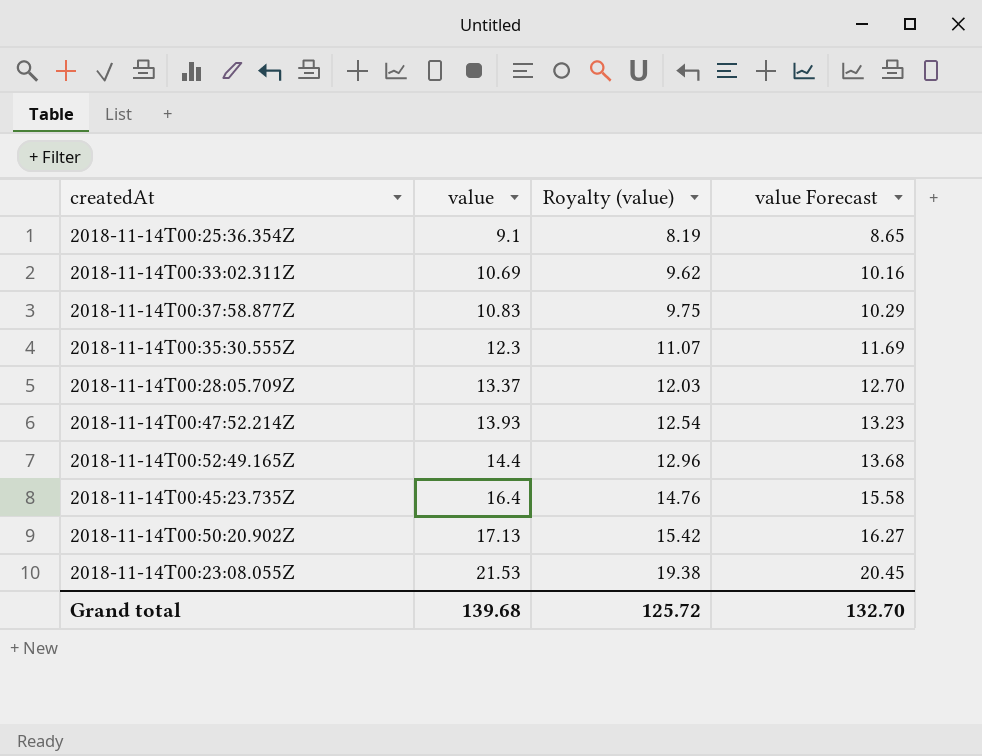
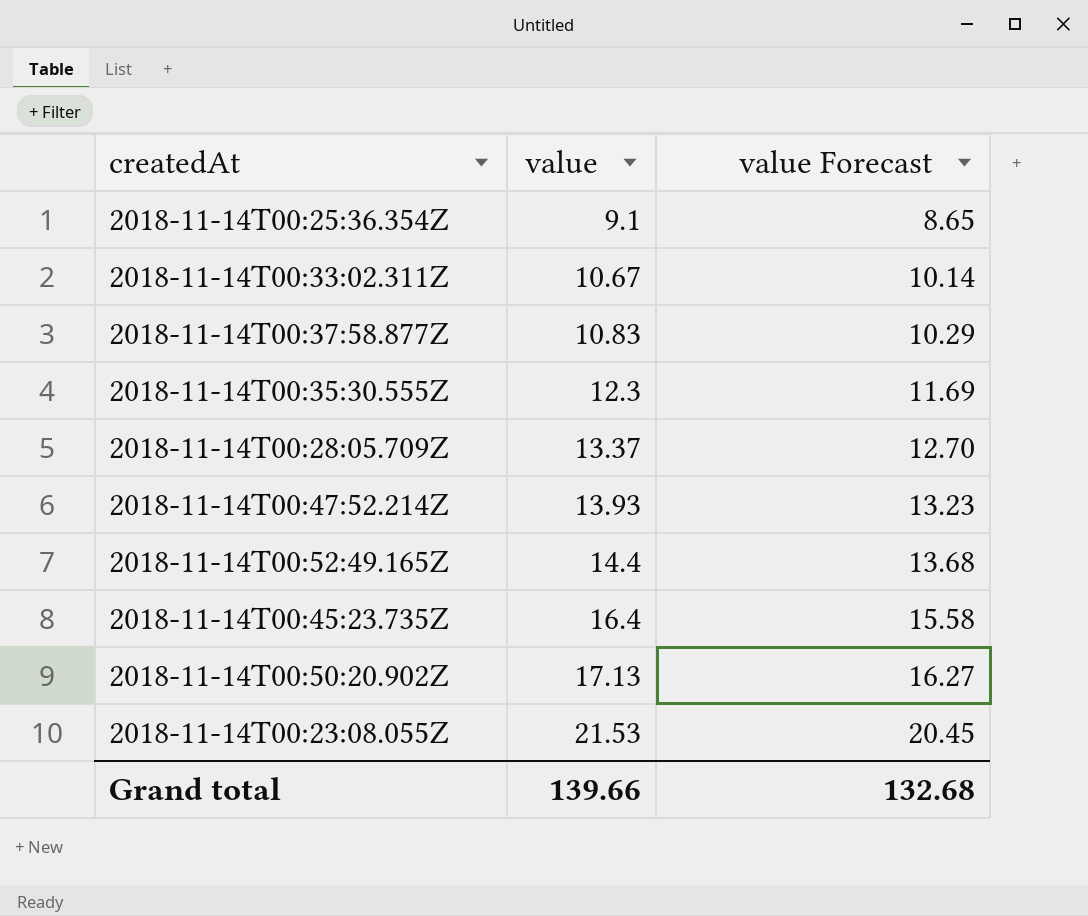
column Royalty (value) | formula: [value] * 0.9 -> none
2018-11-14T00:33:02.311Z | value: 10.69 -> 10.67
2018-11-14T00:33:02.311Z | value Forecast: 10.16 -> 10.14
Grand total | value: 139.68 -> 139.66
Grand total | value Forecast: 132.70 -> 132.68

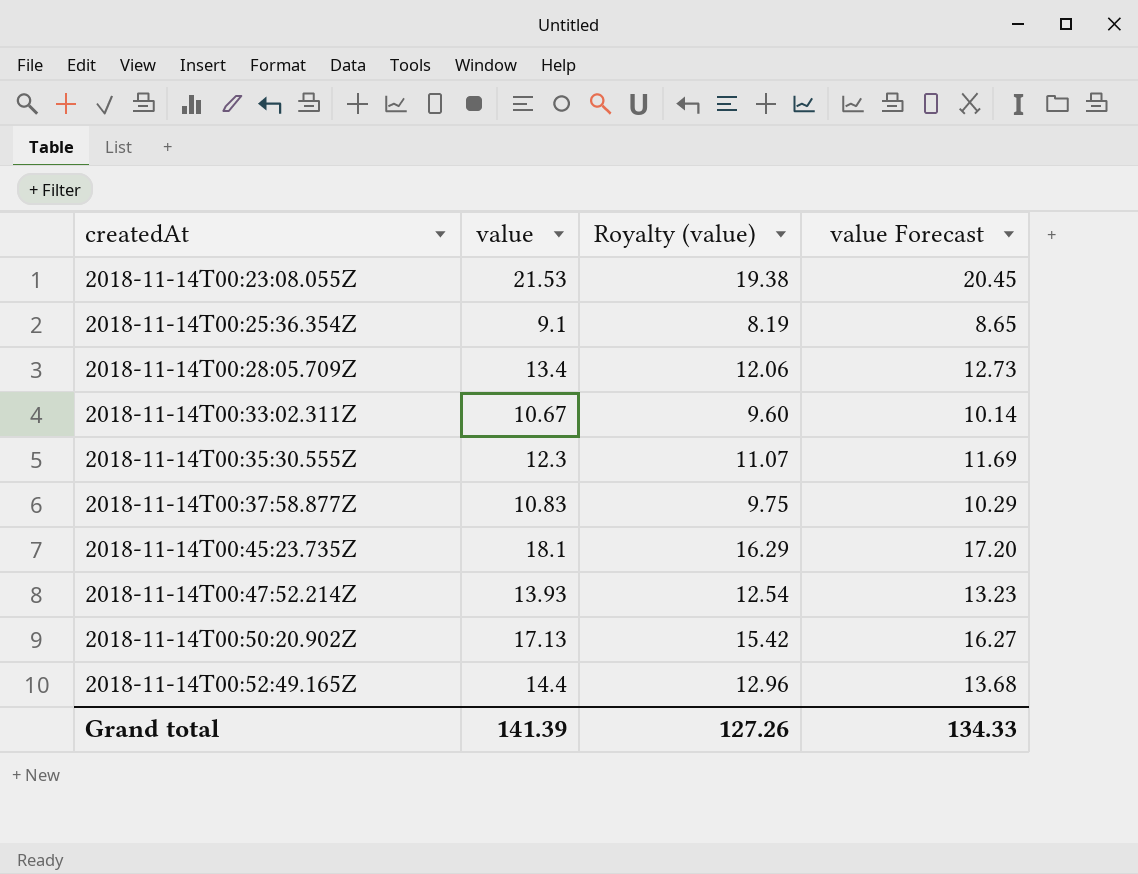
row order: value ascending -> createdAt ascending
column Royalty (value) | formula: none -> [value] * 0.9
2018-11-14T00:28:05.709Z | value: 13.37 -> 13.4
2018-11-14T00:28:05.709Z | value Forecast: 12.70 -> 12.73
2018-11-14T00:45:23.735Z | value: 16.4 -> 18.1
2018-11-14T00:45:23.735Z | value Forecast: 15.58 -> 17.20
Grand total | value: 139.66 -> 141.39
Grand total | value Forecast: 132.68 -> 134.33

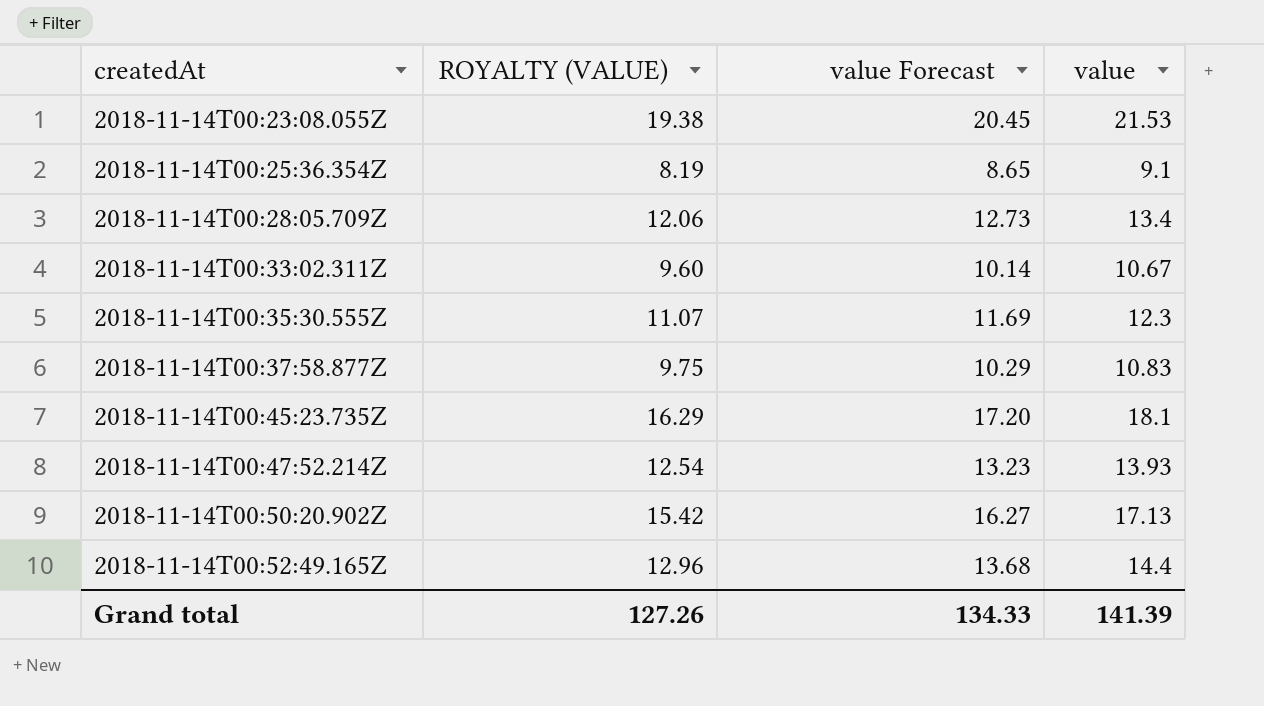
column name: Royalty (value) -> ROYALTY (VALUE)
column value | position: 2 -> 4

